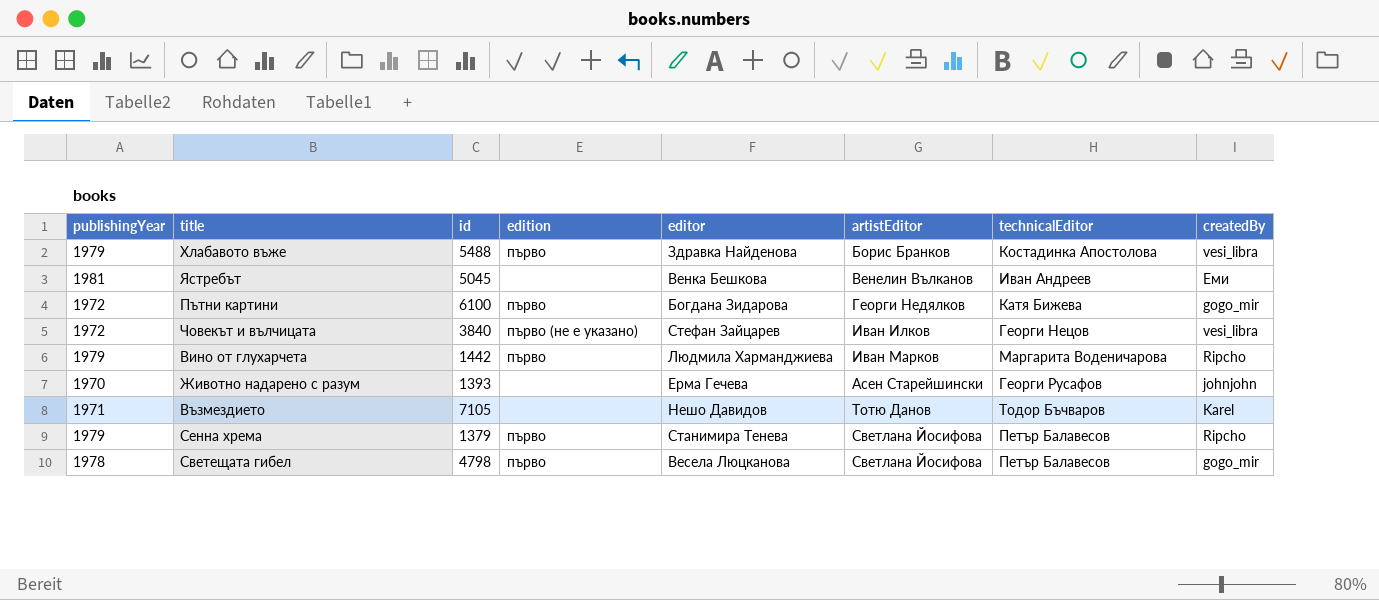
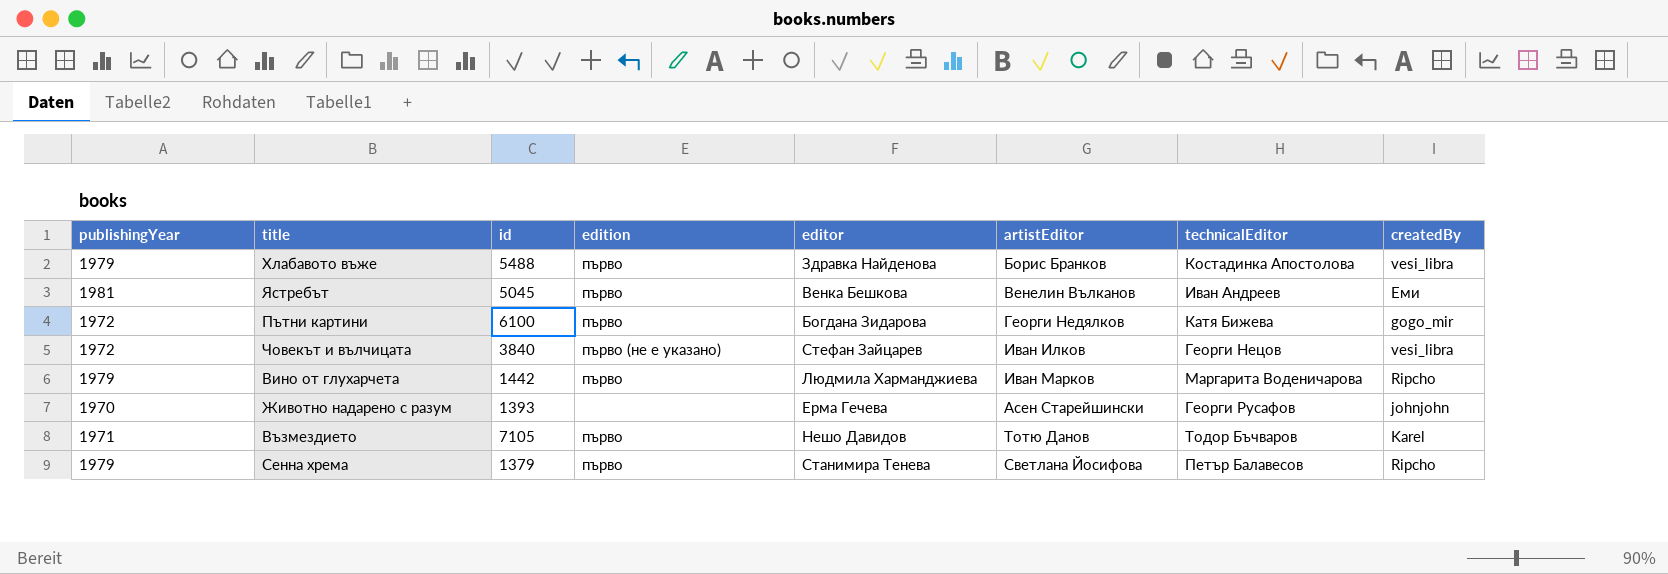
row Светещата гибел: 1978 | 4798 | първо | Весела Люцканова | Светлана Йосифова | Петър Балавесов | gogo_mir -> none
Ястребът | edition: none -> първо
Възмездието | edition: none -> първо

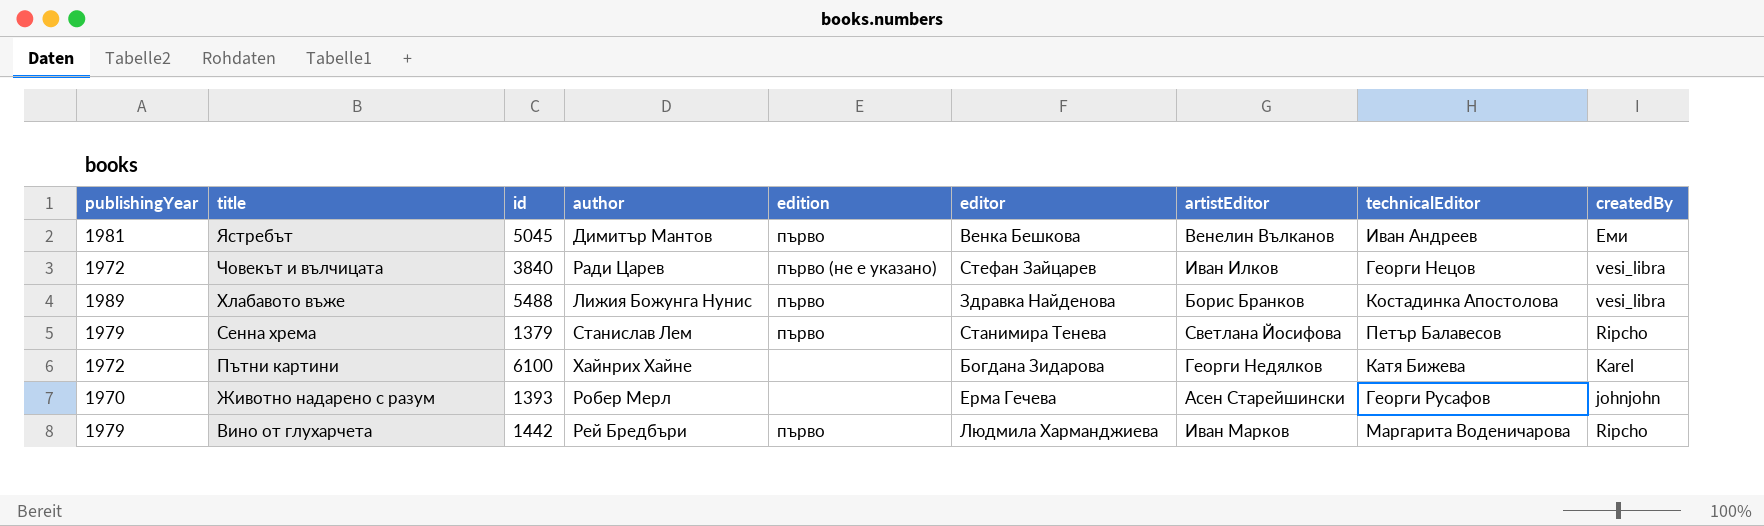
row order: none -> title descending
column author | position: none -> 4
row Възмездието: 1971 | 7105 | първо | Нешо Давидов | Тотю Данов | Тодор Бъчваров | Karel -> none
Хлабавото въже | publishingYear: 1979 -> 1989
Пътни картини | edition: първо -> none
Пътни картини | createdBy: gogo_mir -> Karel

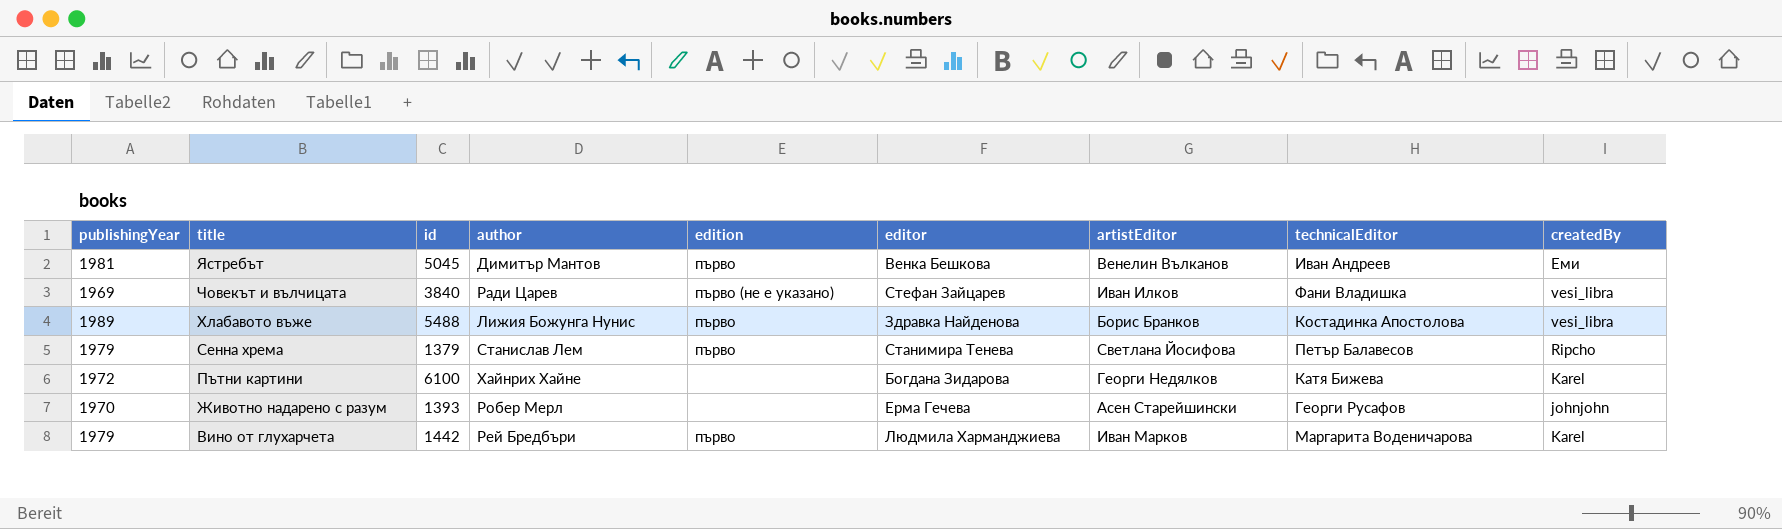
Човекът и вълчицата | publishingYear: 1972 -> 1969
Човекът и вълчицата | technicalEditor: Георги Нецов -> Фани Владишка
Вино от глухарчета | createdBy: Ripcho -> Karel

